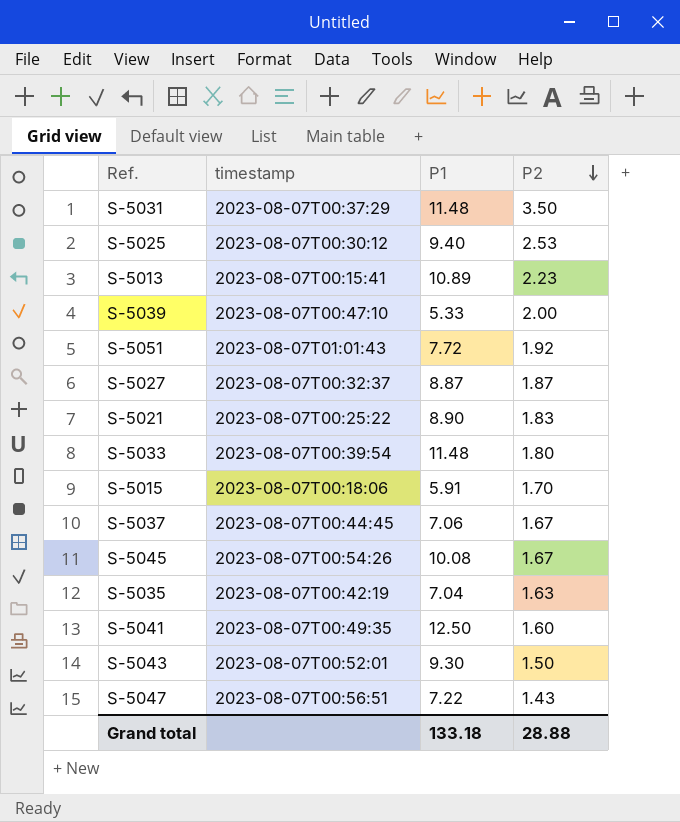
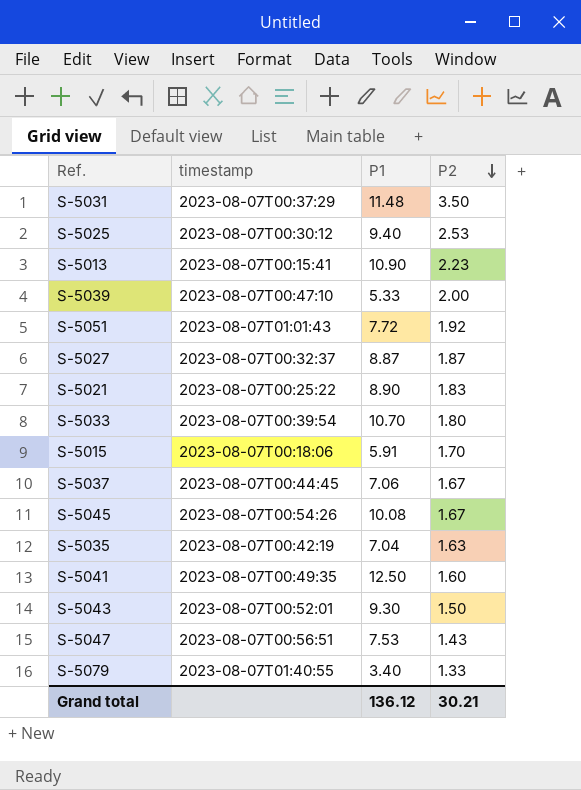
S-5013 | P1: 10.89 -> 10.90
S-5033 | P1: 11.48 -> 10.70
S-5047 | P1: 7.22 -> 7.53
row S-5079: none -> 2023-08-07T01:40:55 | 3.40 | 1.33
Grand total | P1: 133.18 -> 136.12
Grand total | P2: 28.88 -> 30.21

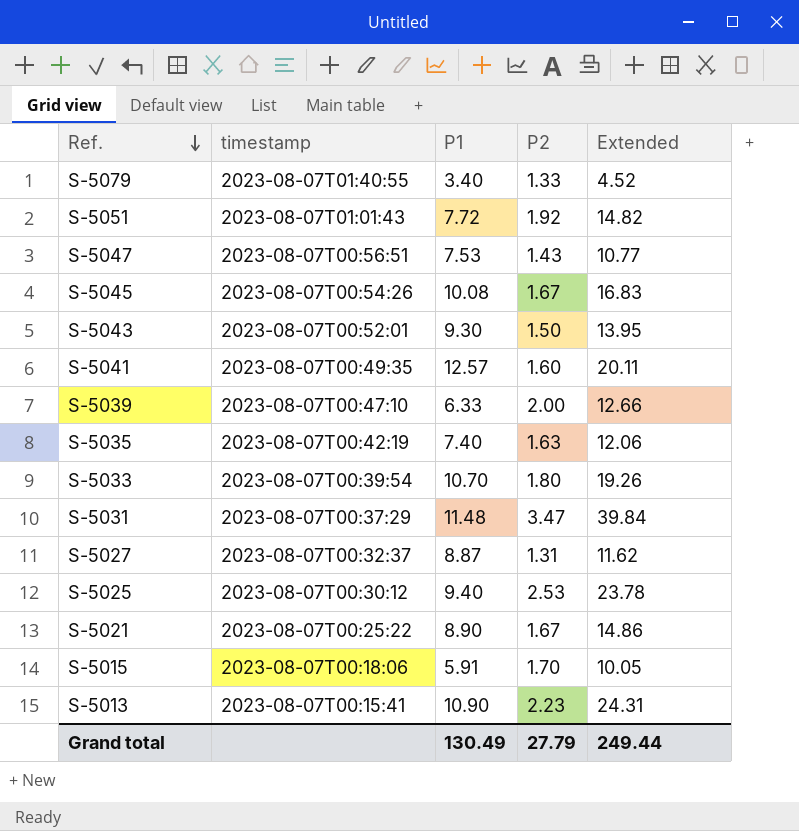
row order: P2 descending -> Ref. descending
column Extended | formula: none -> [P1] * [P2]
row S-5037: 2023-08-07T00:44:45 | 7.06 | 1.67 -> none
S-5041 | P1: 12.50 -> 12.57
S-5039 | P1: 5.33 -> 6.33
S-5035 | P1: 7.04 -> 7.40
S-5031 | P2: 3.50 -> 3.47
S-5027 | P2: 1.87 -> 1.31
S-5021 | P2: 1.83 -> 1.67
Grand total | P1: 136.12 -> 130.49
Grand total | P2: 30.21 -> 27.79

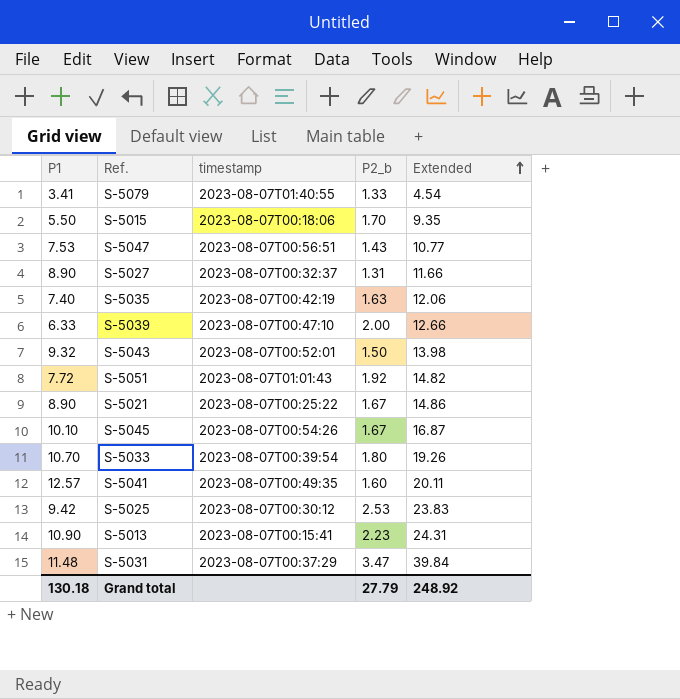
row order: Ref. descending -> Extended ascending
column P1 | position: 3 -> 1
column name: P2 -> P2_b
S-5079 | P1: 3.40 -> 3.41
S-5079 | Extended: 4.52 -> 4.54
S-5015 | P1: 5.91 -> 5.50
S-5015 | Extended: 10.05 -> 9.35
S-5027 | P1: 8.87 -> 8.90
S-5027 | Extended: 11.62 -> 11.66
S-5043 | P1: 9.30 -> 9.32
S-5043 | Extended: 13.95 -> 13.98
S-5045 | P1: 10.08 -> 10.10
S-5045 | Extended: 16.83 -> 16.87
S-5025 | P1: 9.40 -> 9.42
S-5025 | Extended: 23.78 -> 23.83
Grand total | P1: 130.49 -> 130.18
Grand total | Extended: 249.44 -> 248.92

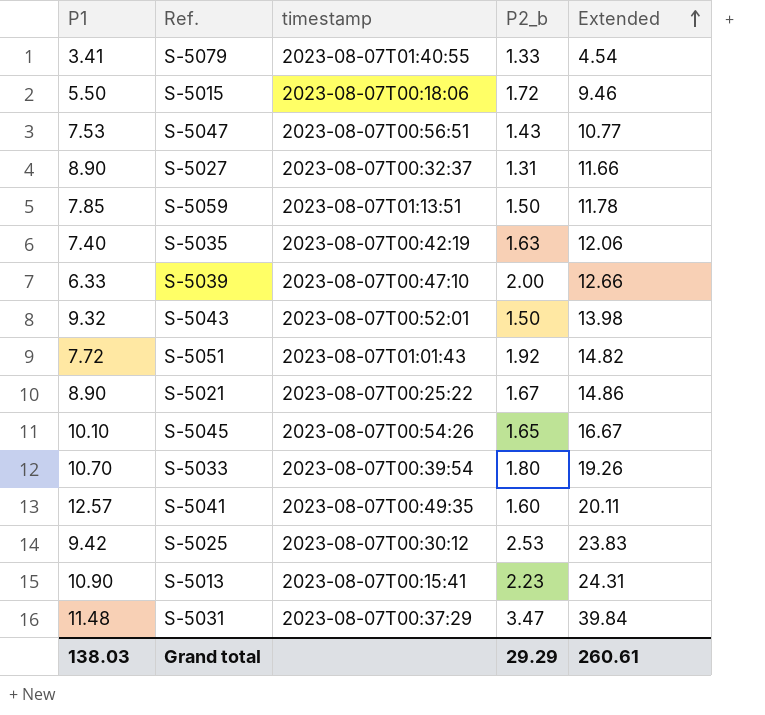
S-5015 | P2_b: 1.70 -> 1.72
S-5015 | Extended: 9.35 -> 9.46
row S-5059: none -> 7.85 | 2023-08-07T01:13:51 | 1.50 | 11.78
S-5045 | P2_b: 1.67 -> 1.65
S-5045 | Extended: 16.87 -> 16.67
Grand total | P1: 130.18 -> 138.03
Grand total | P2_b: 27.79 -> 29.29
Grand total | Extended: 248.92 -> 260.61

